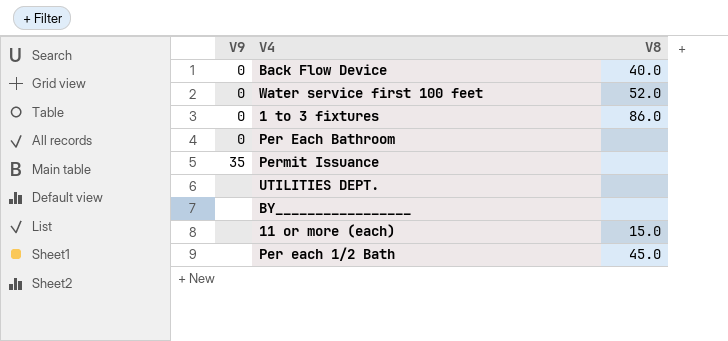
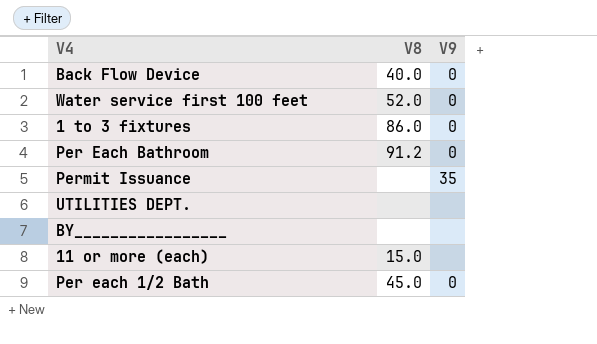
column V9 | position: 1 -> 3
Per Each Bathroom | V8: none -> 91.2
Per each 1/2 Bath | V9: none -> 0

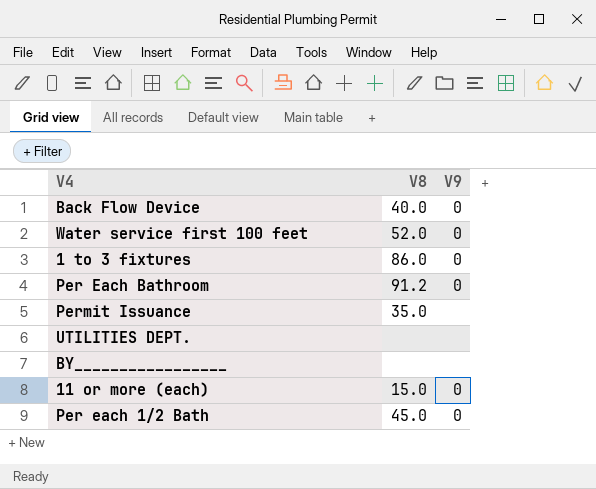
Permit Issuance | V8: none -> 35.0
Permit Issuance | V9: 35 -> none
11 or more (each) | V9: none -> 0

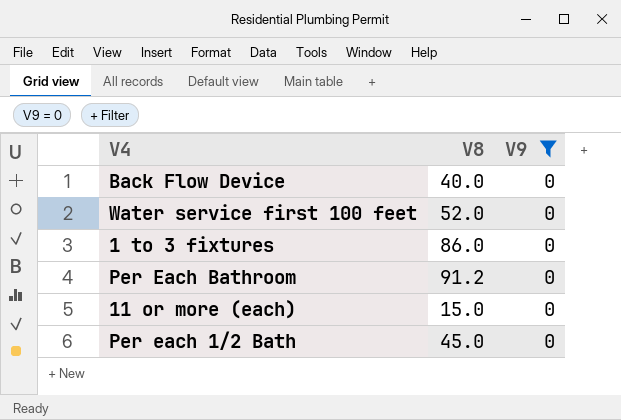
filter: none -> V9 = 0

